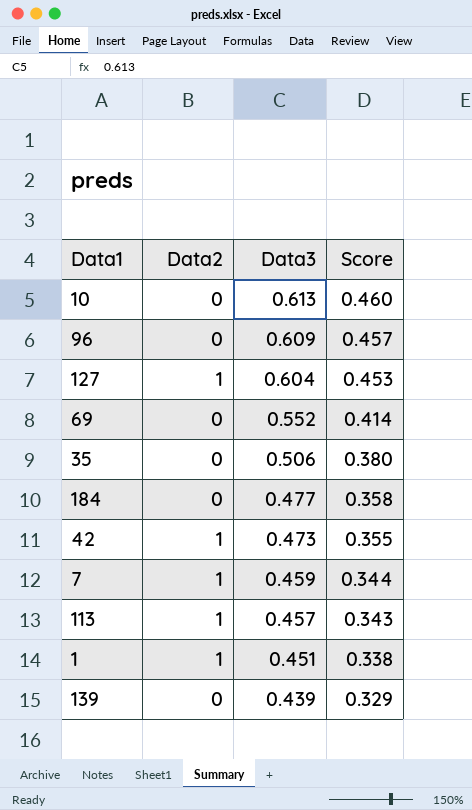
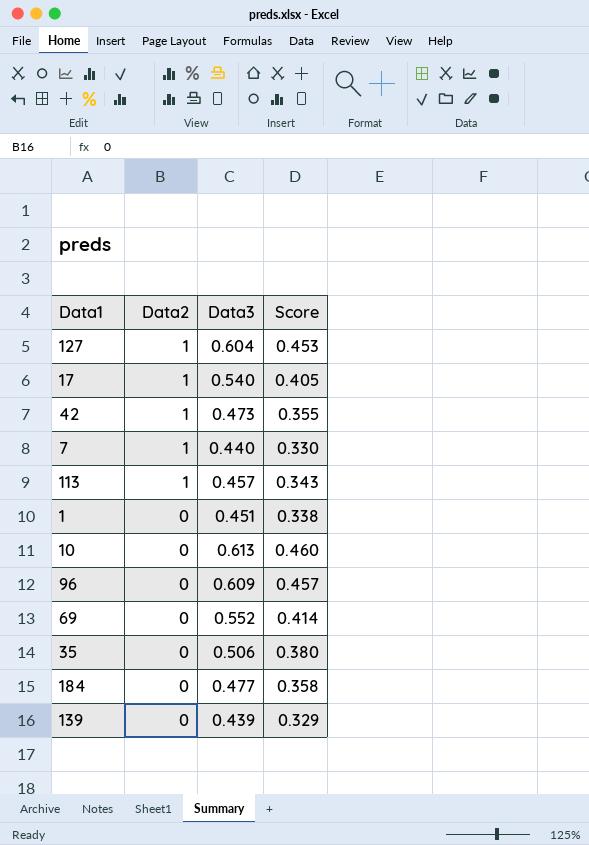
row order: Data3 descending -> Data2 descending
row 17: none -> 1 | 0.540 | 0.405
7 | Data3: 0.459 -> 0.440
7 | Score: 0.344 -> 0.330
1 | Data2: 1 -> 0

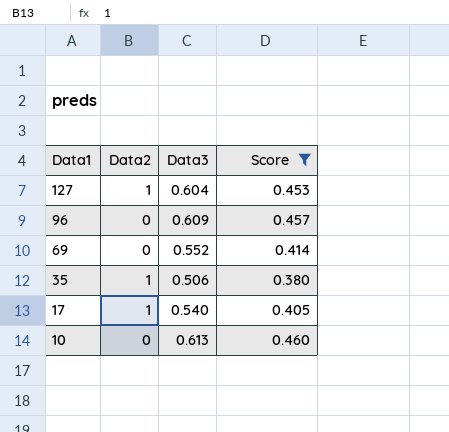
filter: none -> Score >= 0.380
row order: Data2 descending -> Data1 descending
35 | Data2: 0 -> 1

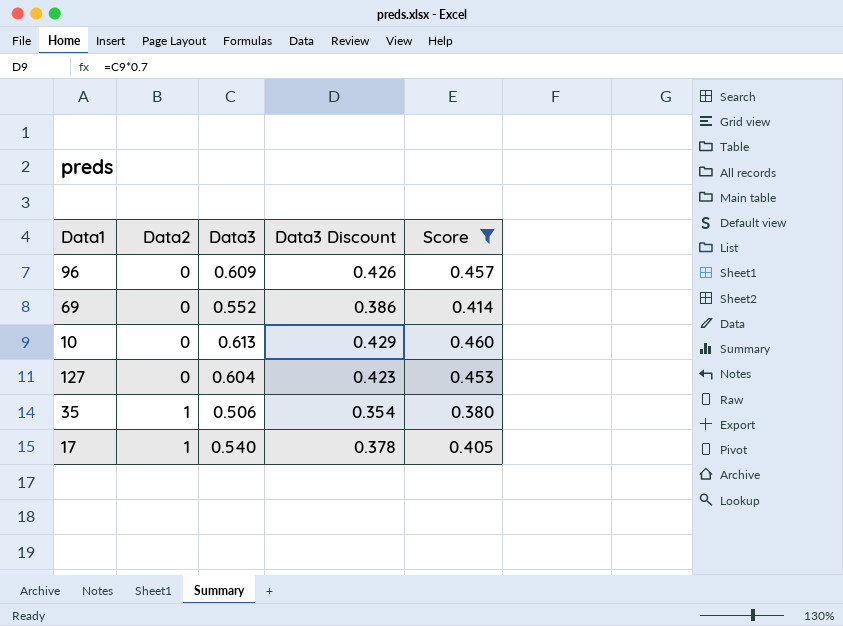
row order: Data1 descending -> Data2 ascending
column Data3 Discount | formula: none -> [Data3] * 0.7
127 | Data2: 1 -> 0

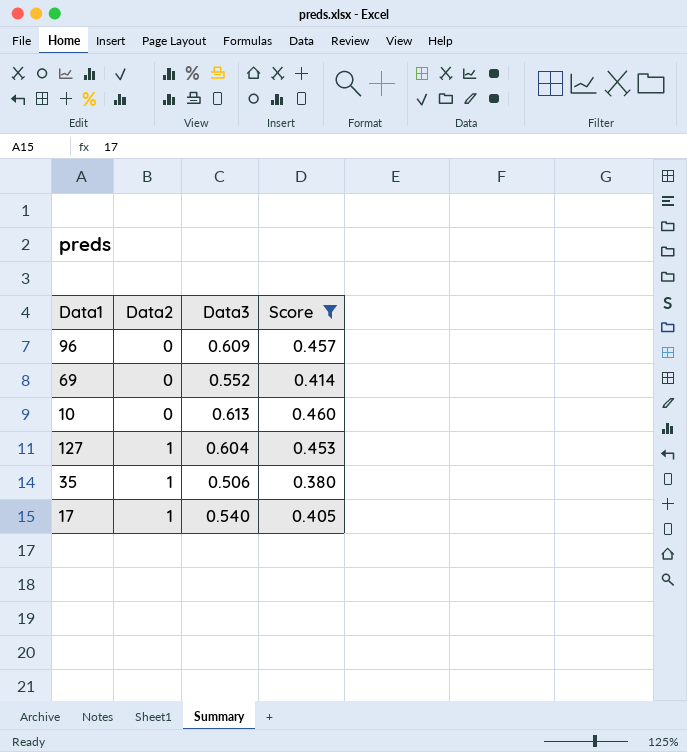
column Data3 Discount | formula: [Data3] * 0.7 -> none
127 | Data2: 0 -> 1

